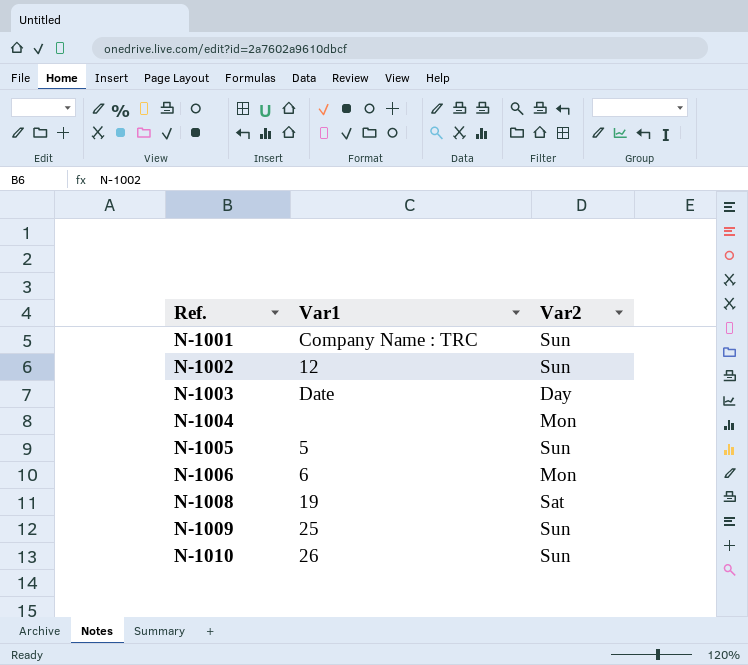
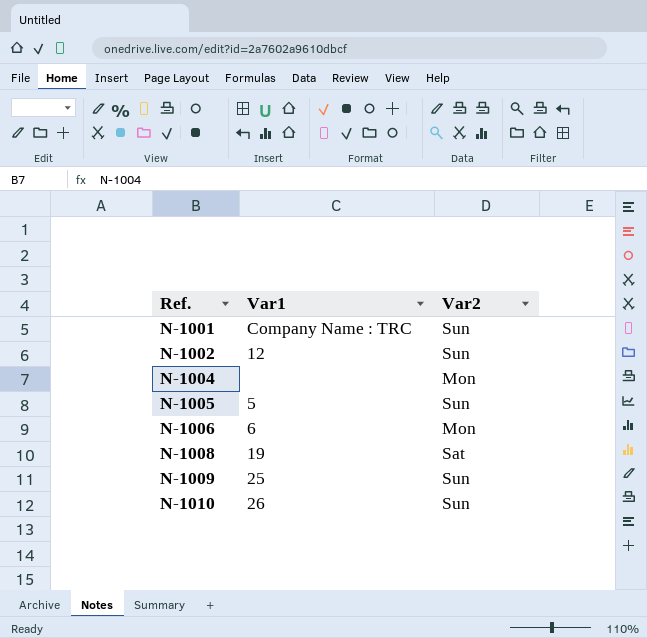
row N-1003: Date | Day -> none

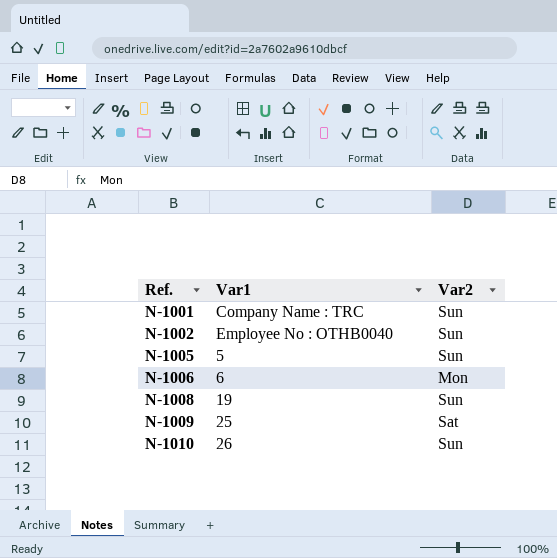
row N-1004: none | Mon -> none
N-1002 | Var1: 12 -> Employee No : OTHB0040
N-1008 | Var2: Sat -> Sun
N-1009 | Var2: Sun -> Sat

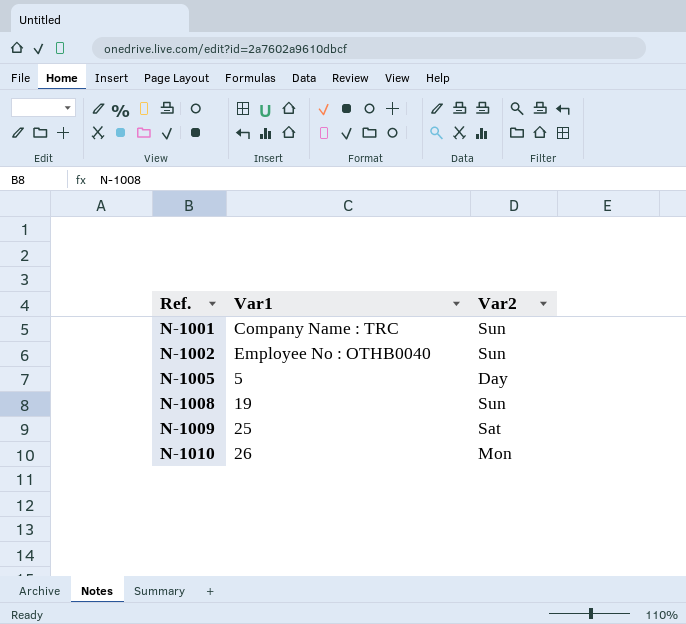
row N-1006: 6 | Mon -> none
N-1005 | Var2: Sun -> Day
N-1010 | Var2: Sun -> Mon

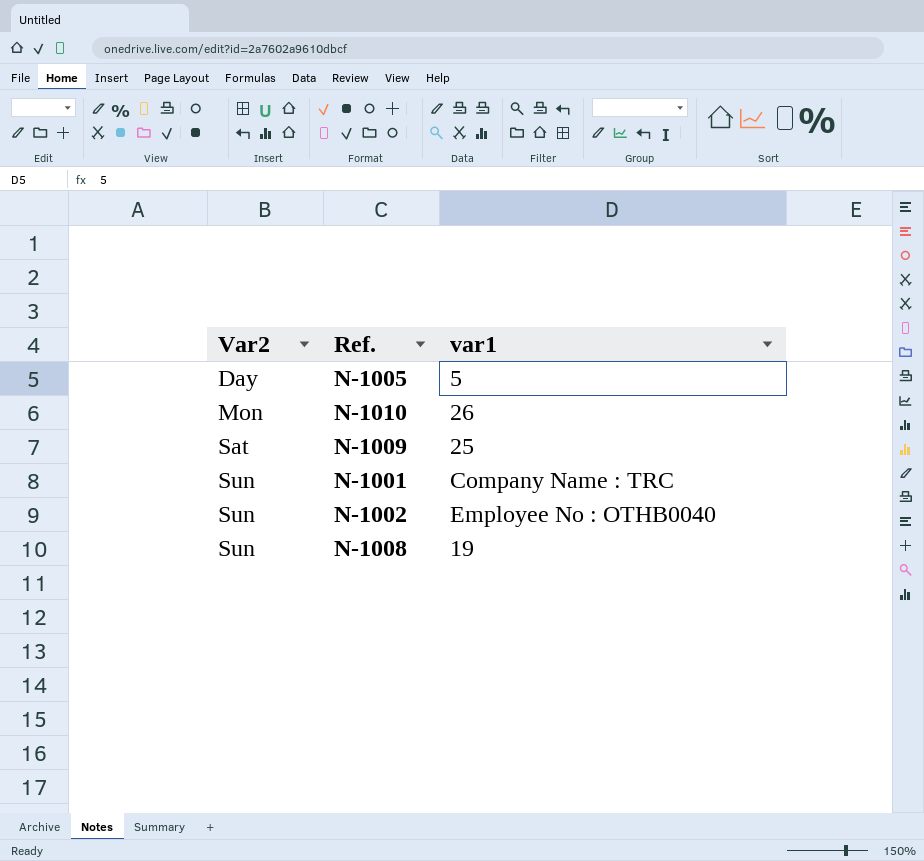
row order: Ref. ascending -> Var2 ascending
column Var2 | position: 3 -> 1
column name: Var1 -> var1

